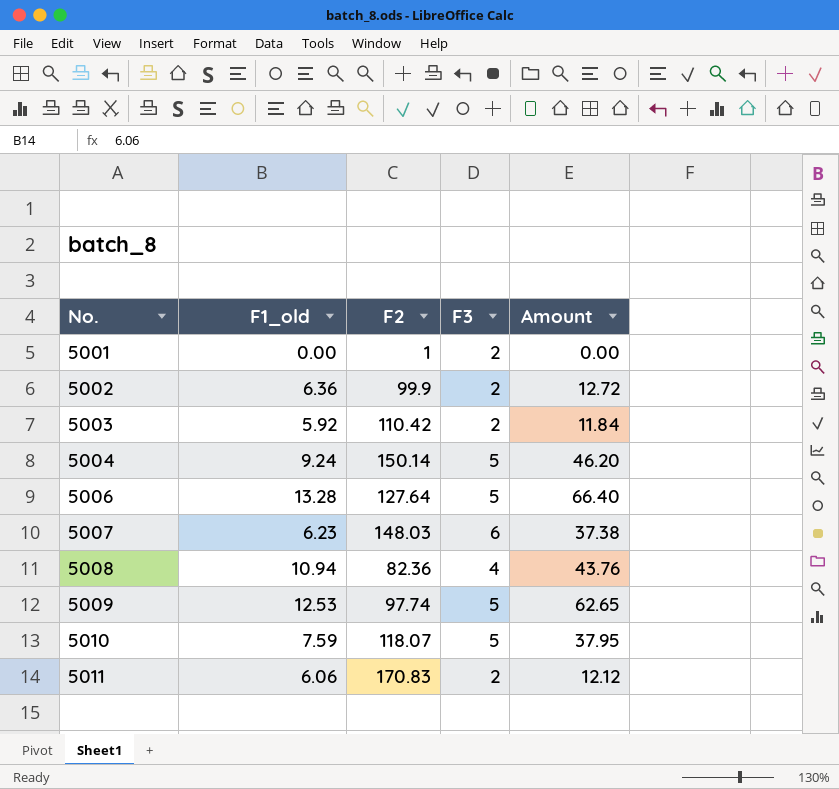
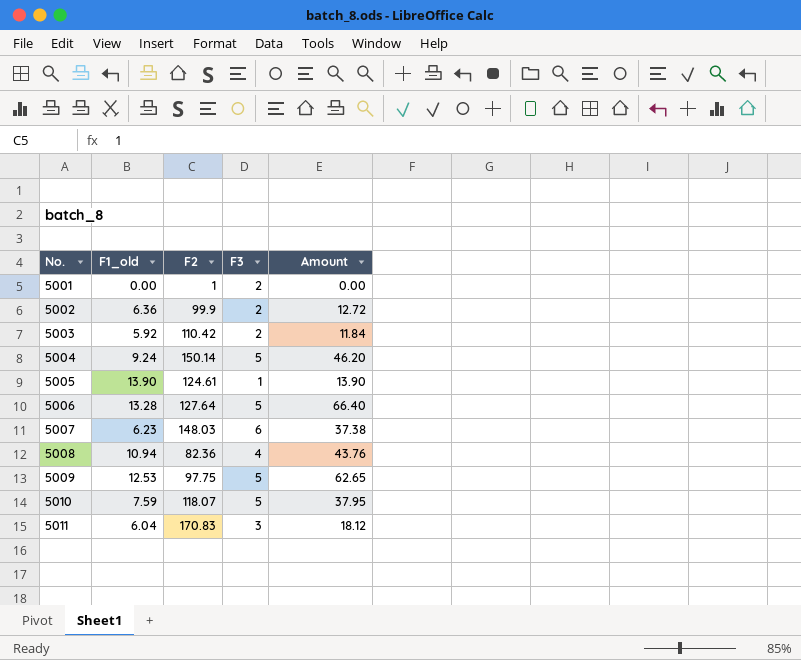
row 5005: none -> 13.90 | 124.61 | 1 | 13.90
5009 | F2: 97.74 -> 97.75
5011 | F1_old: 6.06 -> 6.04
5011 | F3: 2 -> 3
5011 | Amount: 12.12 -> 18.12

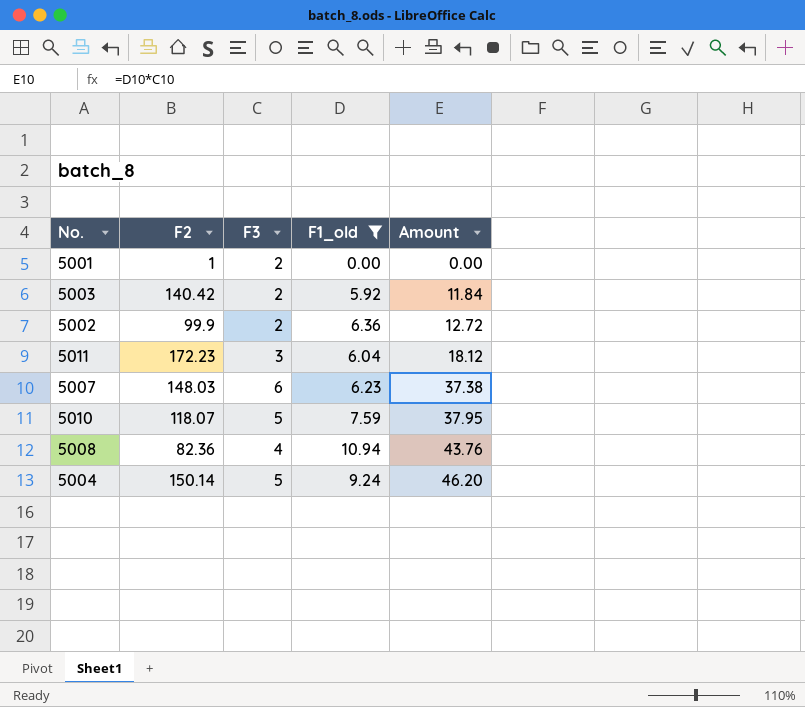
filter: none -> F1_old <= 10.94
row order: No. ascending -> Amount ascending
column F1_old | position: 2 -> 4
5003 | F2: 110.42 -> 140.42
5011 | F2: 170.83 -> 172.23

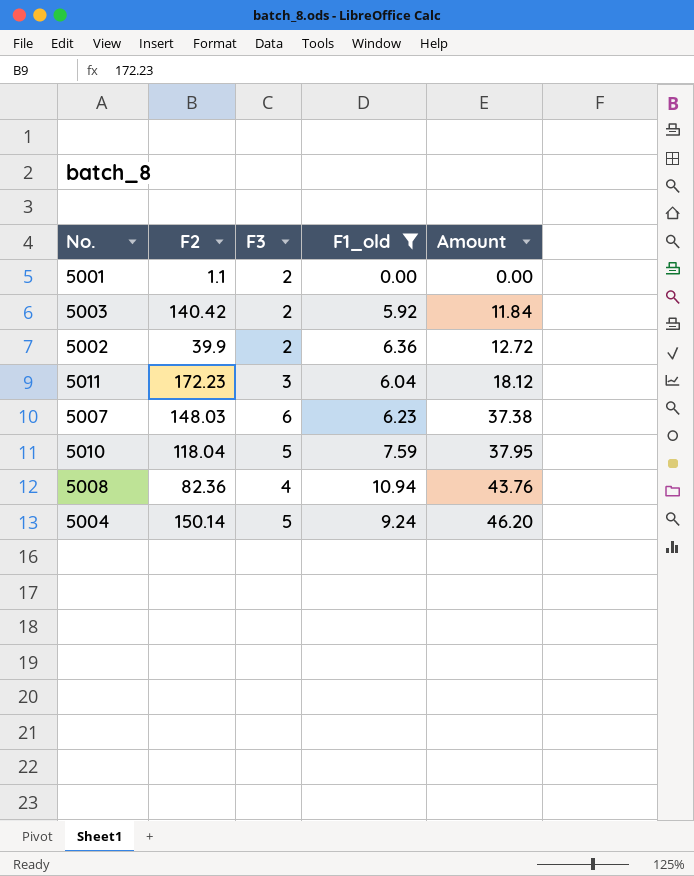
5001 | F2: 1 -> 1.1
5002 | F2: 99.9 -> 39.9
5010 | F2: 118.07 -> 118.04

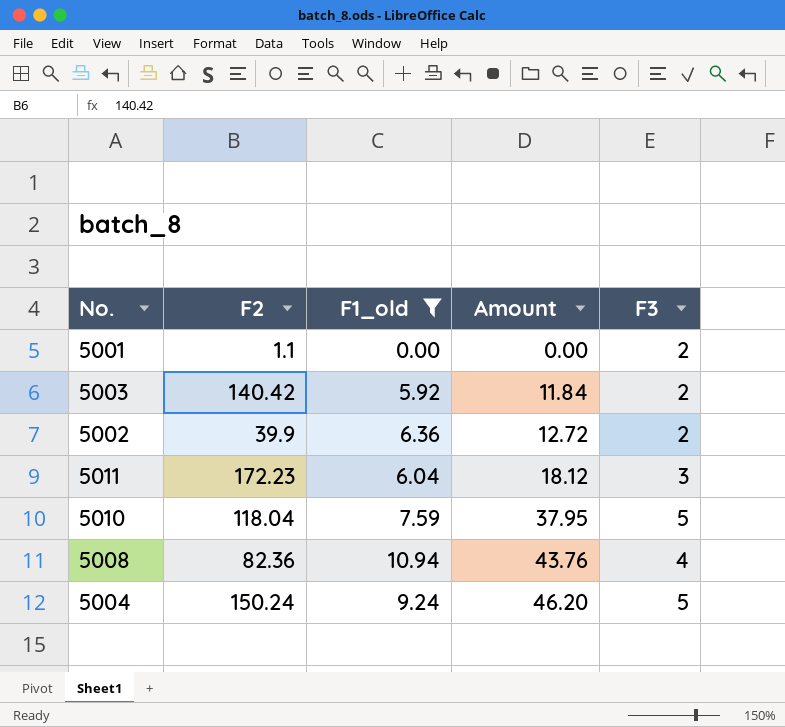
column F3 | position: 3 -> 5
row 5007: 148.03 | 6 | 6.23 | 37.38 -> none
5004 | F2: 150.14 -> 150.24

